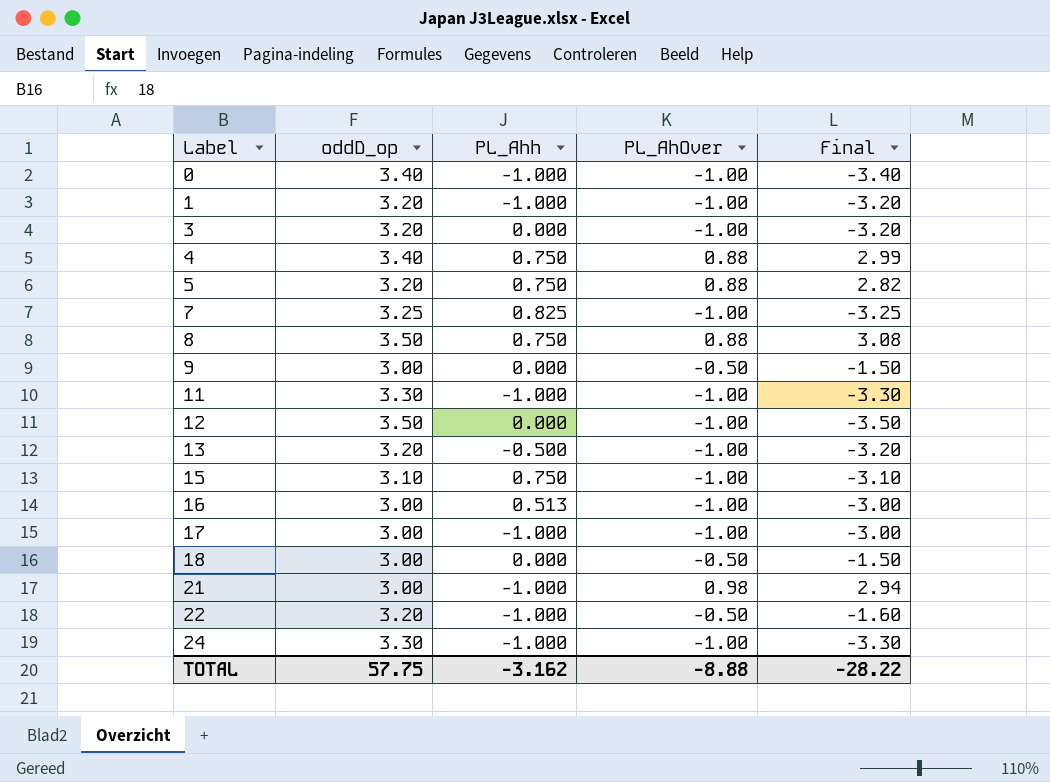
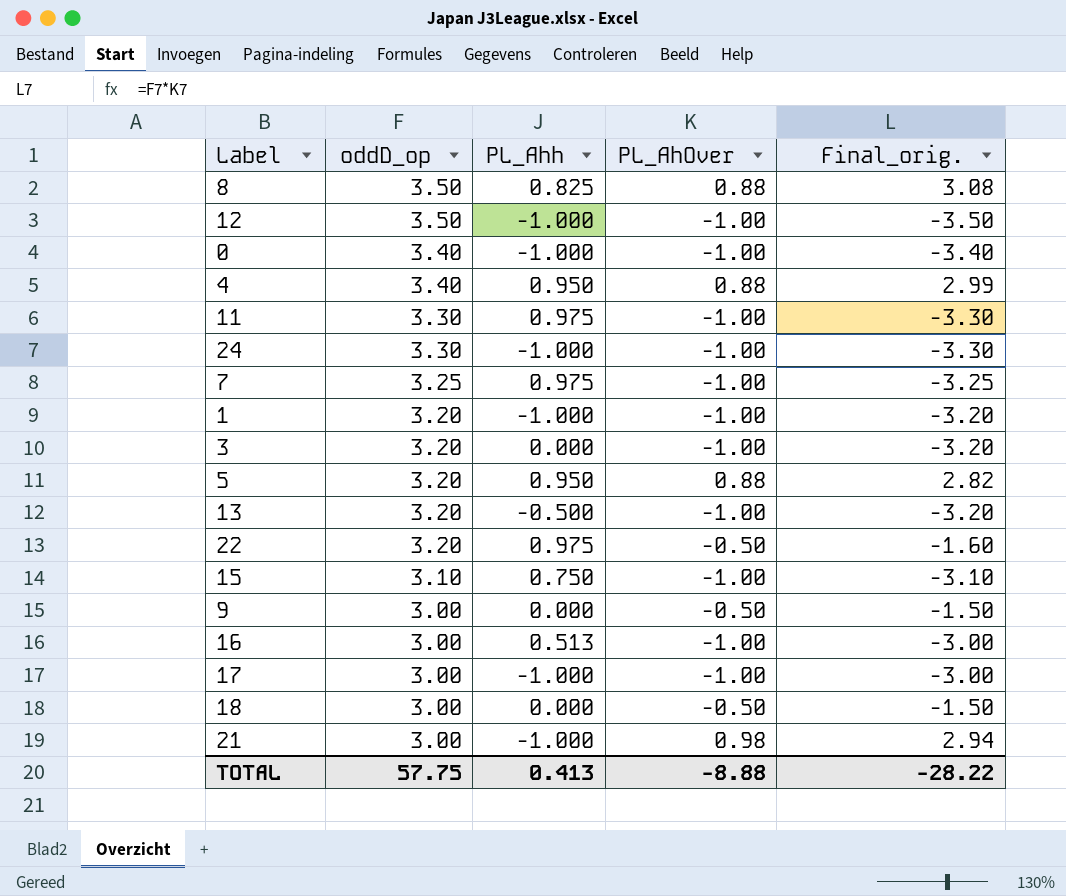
row order: Label ascending -> oddD_op descending
column name: Final -> Final_orig.
8 | PL_Ahh: 0.750 -> 0.825
12 | PL_Ahh: 0.000 -> -1.000
4 | PL_Ahh: 0.750 -> 0.950
11 | PL_Ahh: -1.000 -> 0.975
7 | PL_Ahh: 0.825 -> 0.975
5 | PL_Ahh: 0.750 -> 0.950
22 | PL_Ahh: -1.000 -> 0.975
TOTAL | PL_Ahh: -3.162 -> 0.413

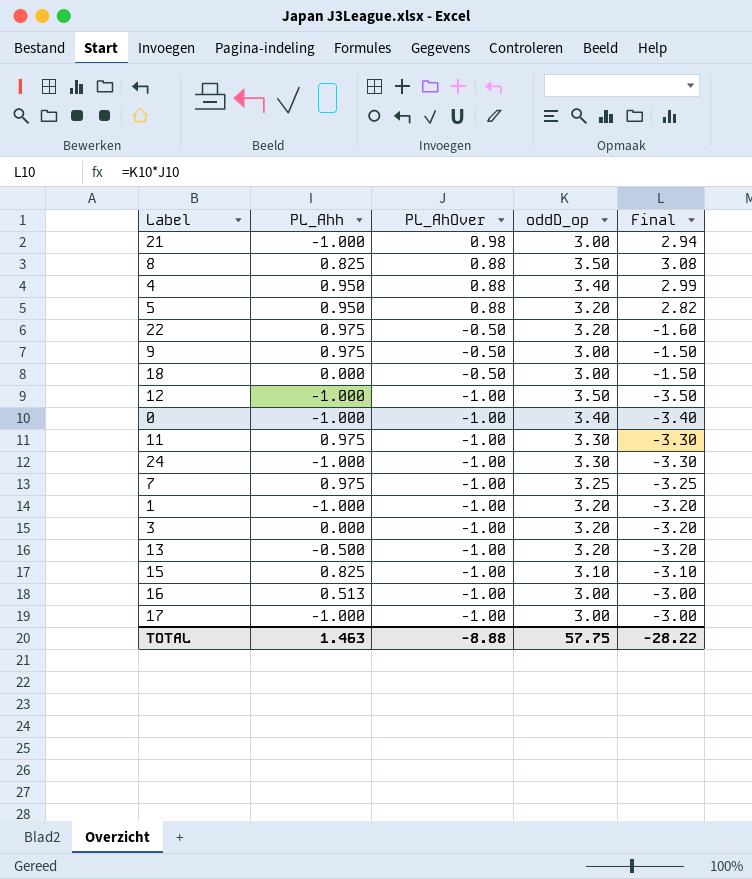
row order: oddD_op descending -> PL_AhOver descending
column oddD_op | position: 2 -> 4
column name: Final_orig. -> Final
9 | PL_Ahh: 0.000 -> 0.975
15 | PL_Ahh: 0.750 -> 0.825
TOTAL | PL_Ahh: 0.413 -> 1.463

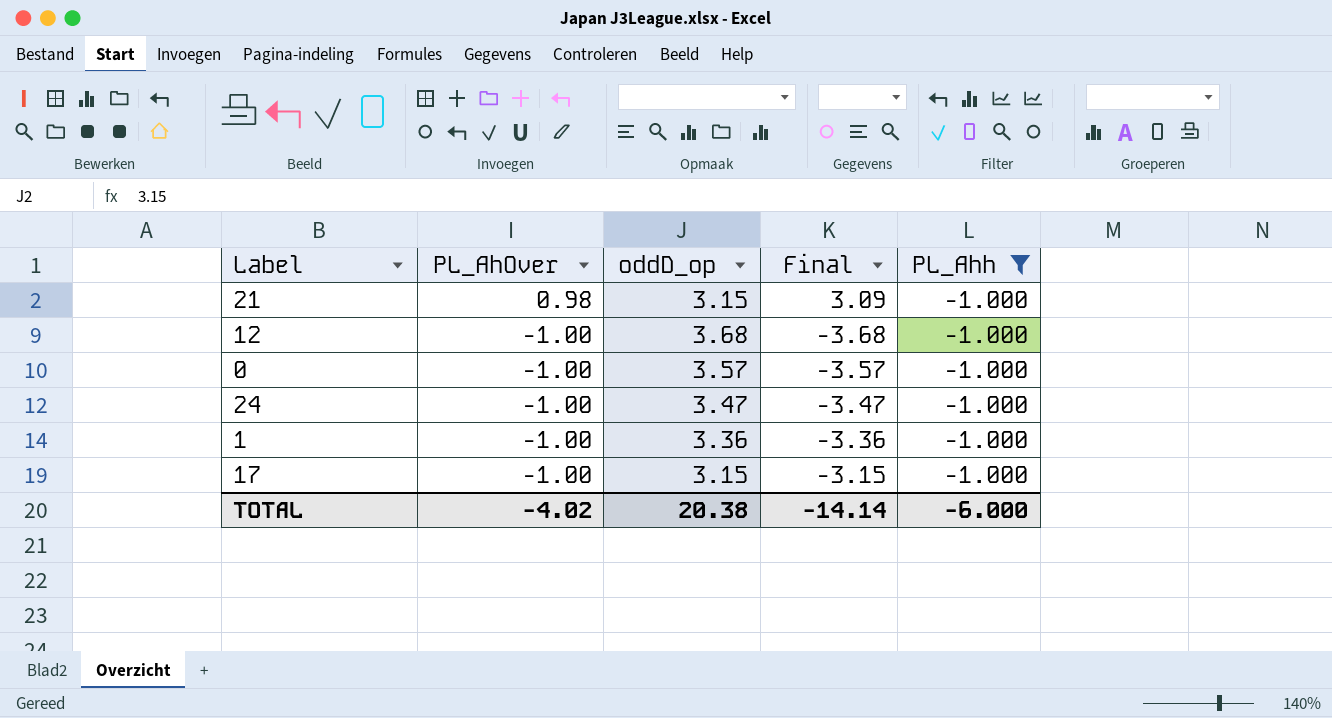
filter: none -> PL_Ahh = -1.000
column PL_Ahh | position: 2 -> 5
21 | oddD_op: 3.00 -> 3.15
21 | Final: 2.94 -> 3.09
12 | oddD_op: 3.50 -> 3.68
12 | Final: -3.50 -> -3.68
0 | oddD_op: 3.40 -> 3.57
0 | Final: -3.40 -> -3.57
24 | oddD_op: 3.30 -> 3.47
24 | Final: -3.30 -> -3.47
1 | oddD_op: 3.20 -> 3.36
1 | Final: -3.20 -> -3.36
17 | oddD_op: 3.00 -> 3.15
17 | Final: -3.00 -> -3.15
TOTAL | PL_AhOver: -8.88 -> -4.02
TOTAL | oddD_op: 57.75 -> 20.38
TOTAL | Final: -28.22 -> -14.14
TOTAL | PL_Ahh: 1.463 -> -6.000

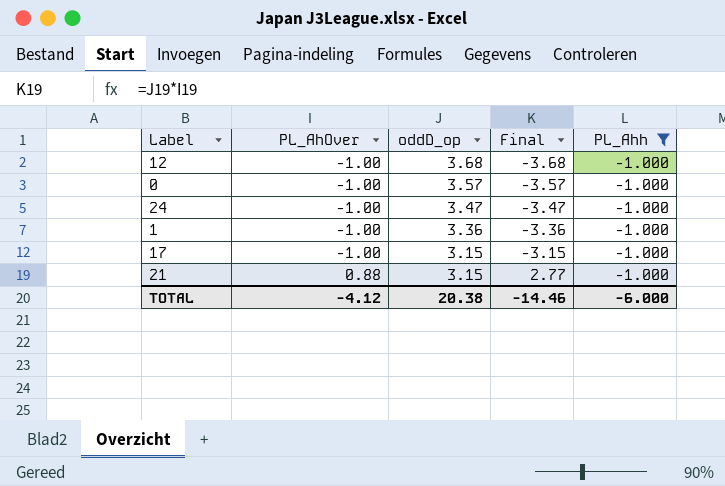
row order: PL_AhOver descending -> PL_AhOver ascending
21 | PL_AhOver: 0.98 -> 0.88
21 | Final: 3.09 -> 2.77
TOTAL | PL_AhOver: -4.02 -> -4.12
TOTAL | Final: -14.14 -> -14.46

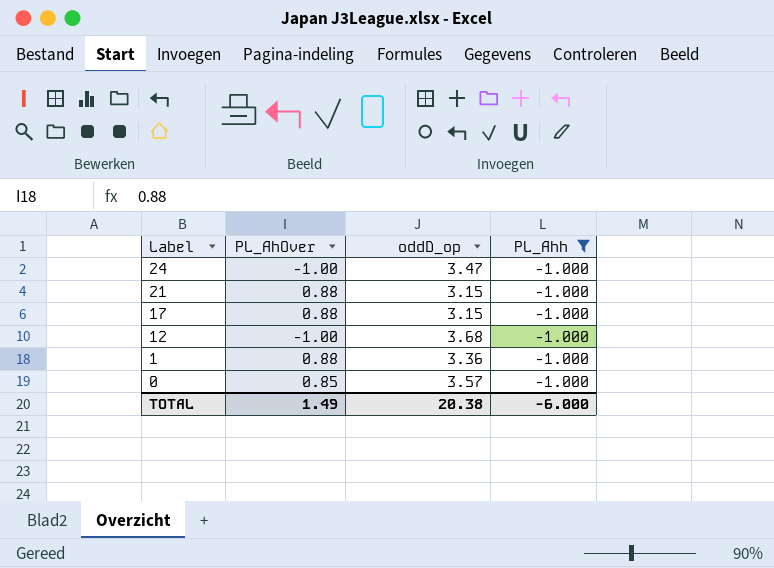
row order: PL_AhOver ascending -> Label descending
column Final | formula: [PL_AhOver] * [oddD_op] -> none
17 | PL_AhOver: -1.00 -> 0.88
1 | PL_AhOver: -1.00 -> 0.88
0 | PL_AhOver: -1.00 -> 0.85
TOTAL | PL_AhOver: -4.12 -> 1.49

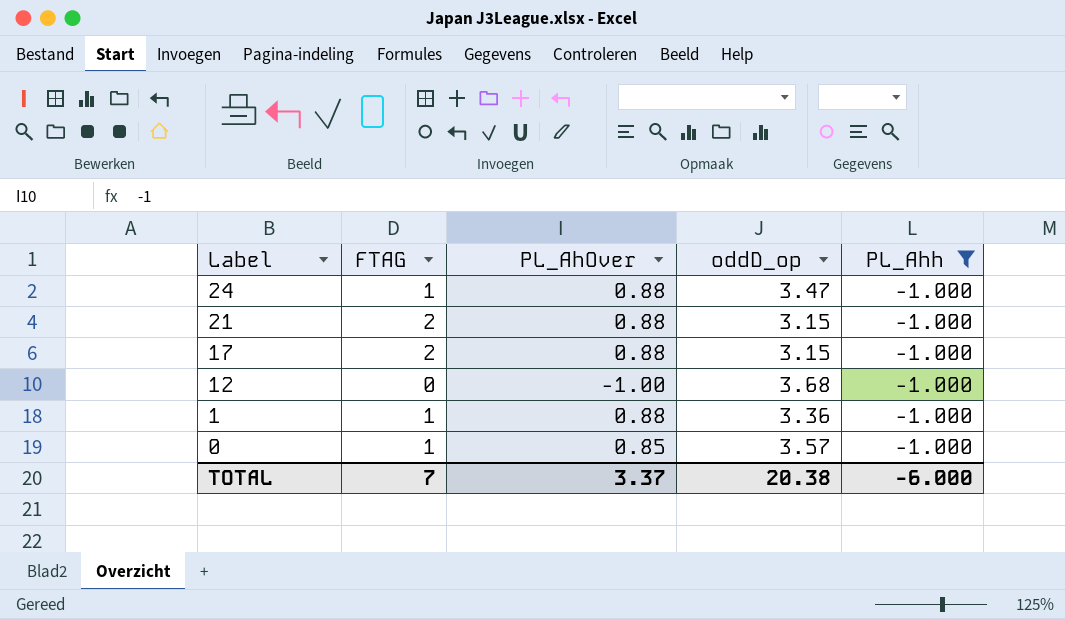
column FTAG | position: none -> 2
24 | PL_AhOver: -1.00 -> 0.88
TOTAL | PL_AhOver: 1.49 -> 3.37

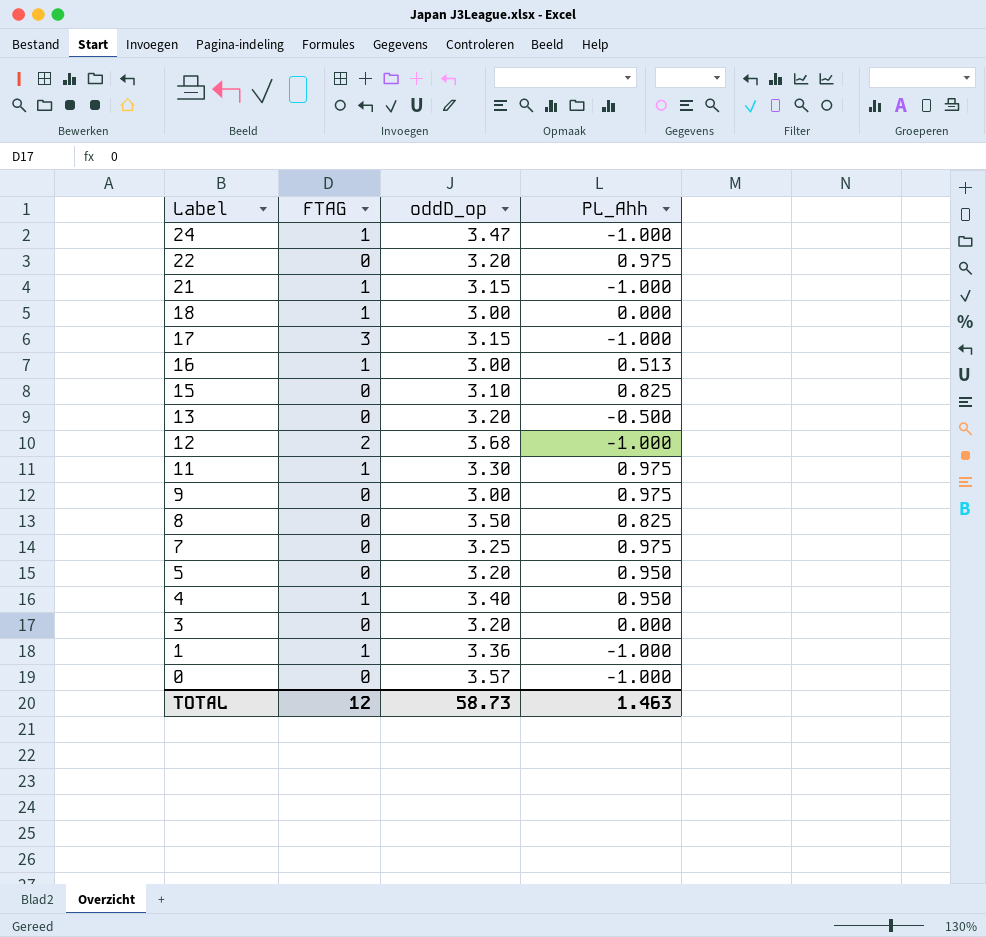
filter: PL_Ahh = -1.000 -> none
column PL_AhOver | position: 3 -> none
21 | FTAG: 2 -> 1
17 | FTAG: 2 -> 3
12 | FTAG: 0 -> 2
0 | FTAG: 1 -> 0
TOTAL | FTAG: 7 -> 12
TOTAL | oddD_op: 20.38 -> 58.73
TOTAL | PL_Ahh: -6.000 -> 1.463

